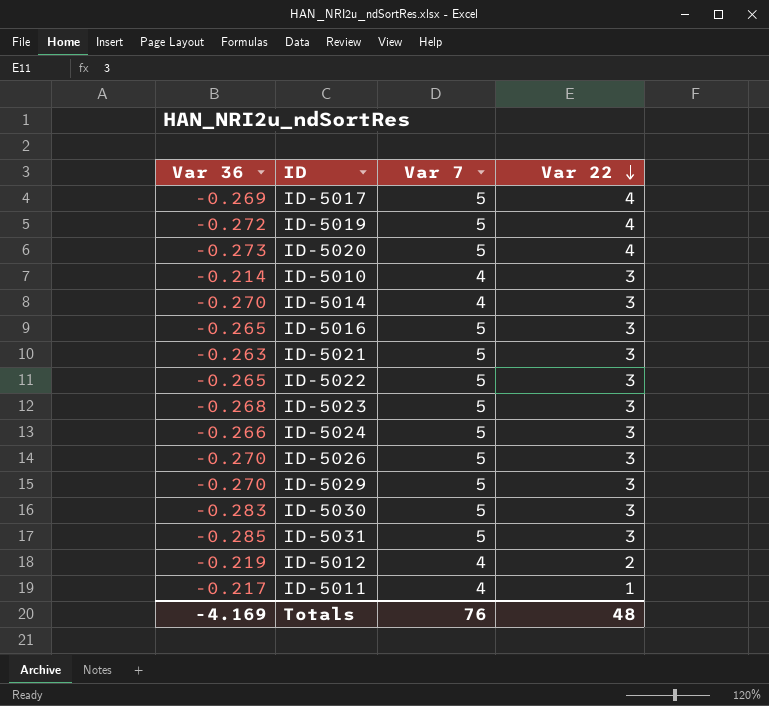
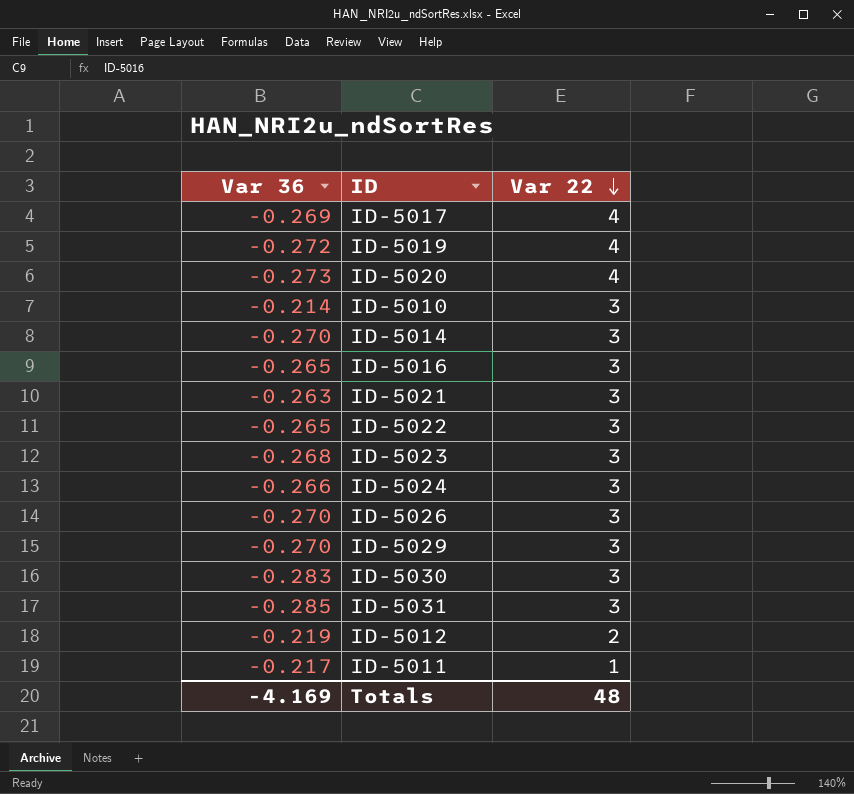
column Var 7 | position: 3 -> none

